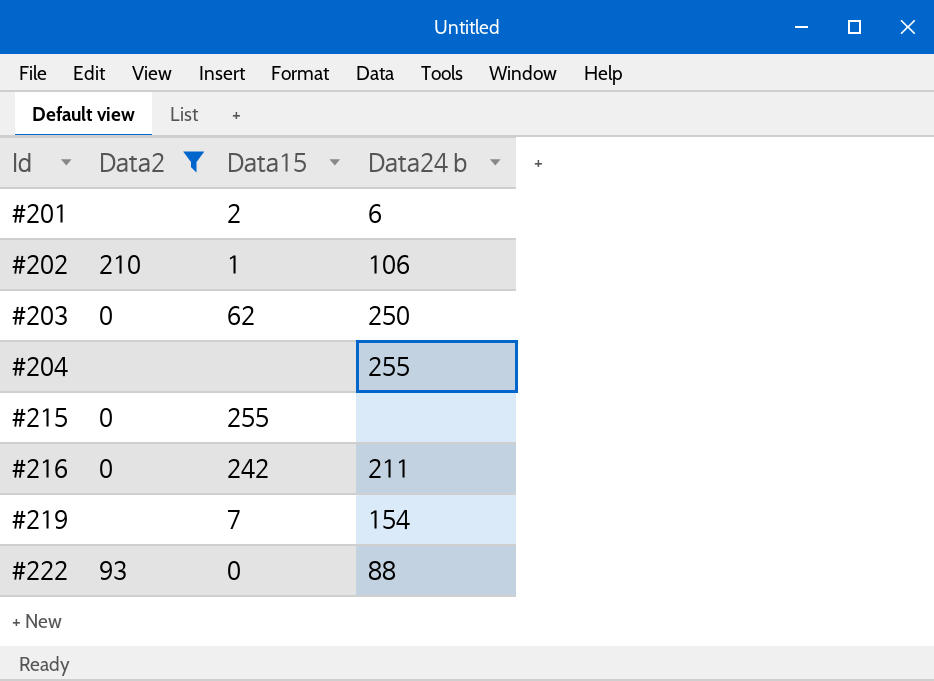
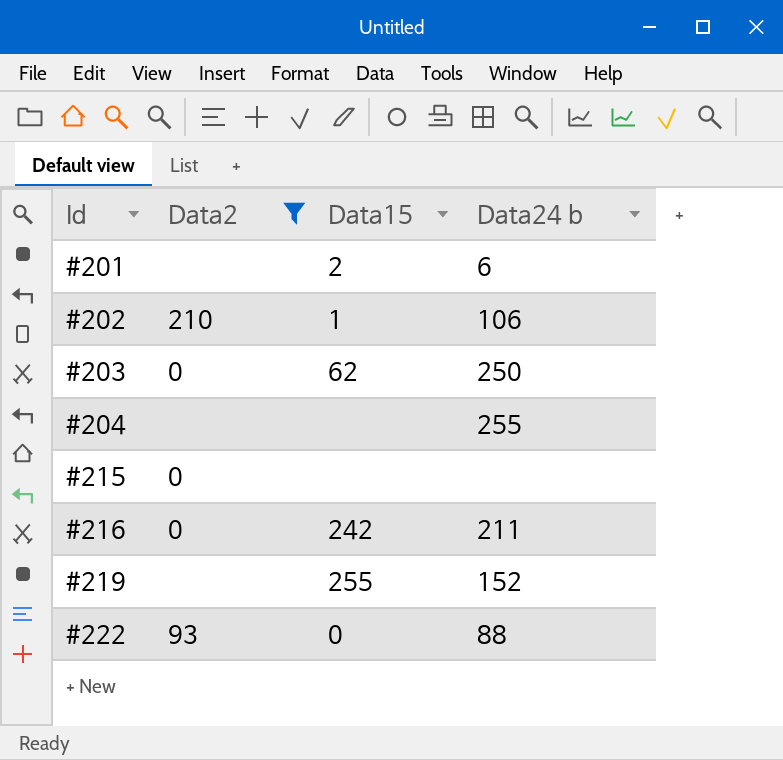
#215 | Data15: 255 -> none
#219 | Data15: 7 -> 255
#219 | Data24 b: 154 -> 152

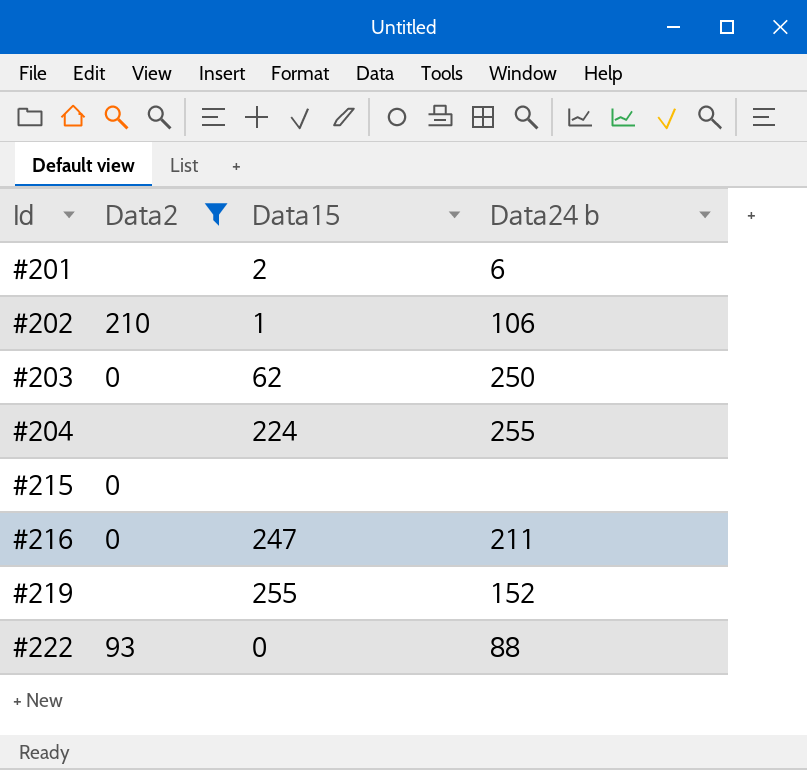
#204 | Data15: none -> 224
#216 | Data15: 242 -> 247

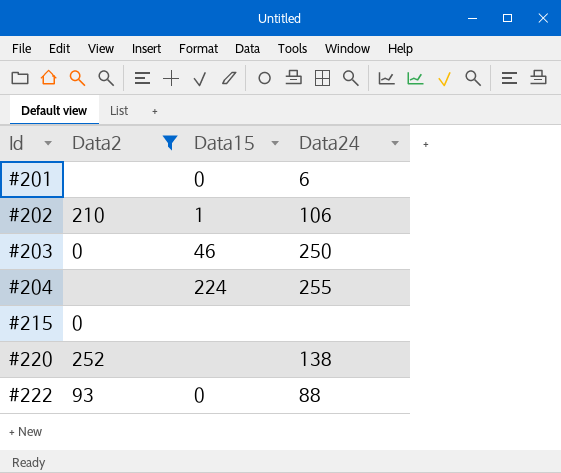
column name: Data24 b -> Data24
row #216: 0 | 247 | 211 -> none
row #219: none | 255 | 152 -> none
#201 | Data15: 2 -> 0
#203 | Data15: 62 -> 46
row #220: none -> 252 | none | 138

